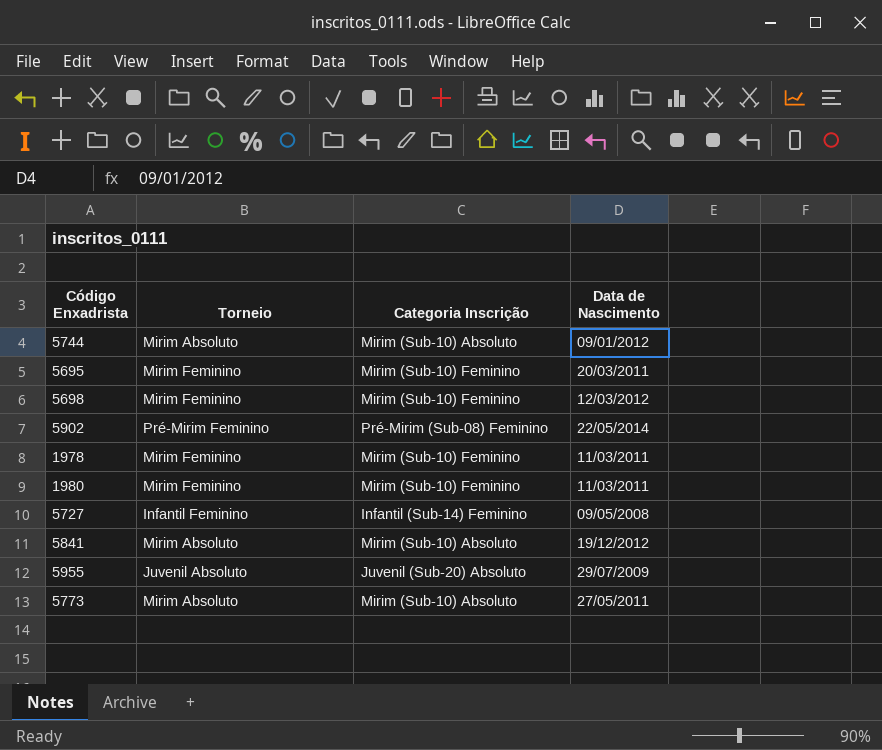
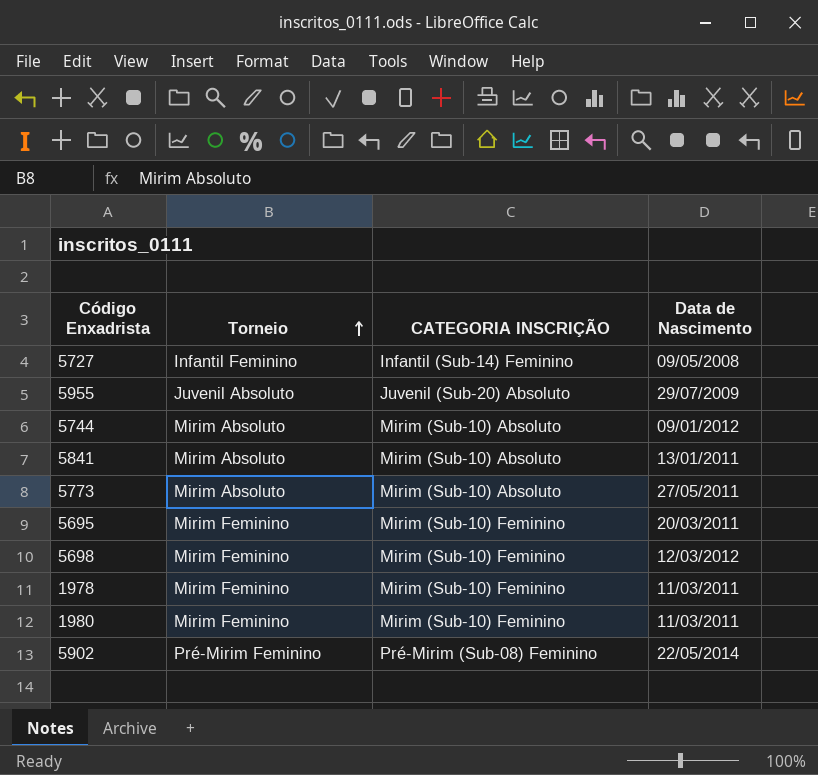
row order: none -> Torneio ascending
column name: Categoria Inscrição -> CATEGORIA INSCRIÇÃO
5841 | Data de Nascimento: 19/12/2012 -> 13/01/2011

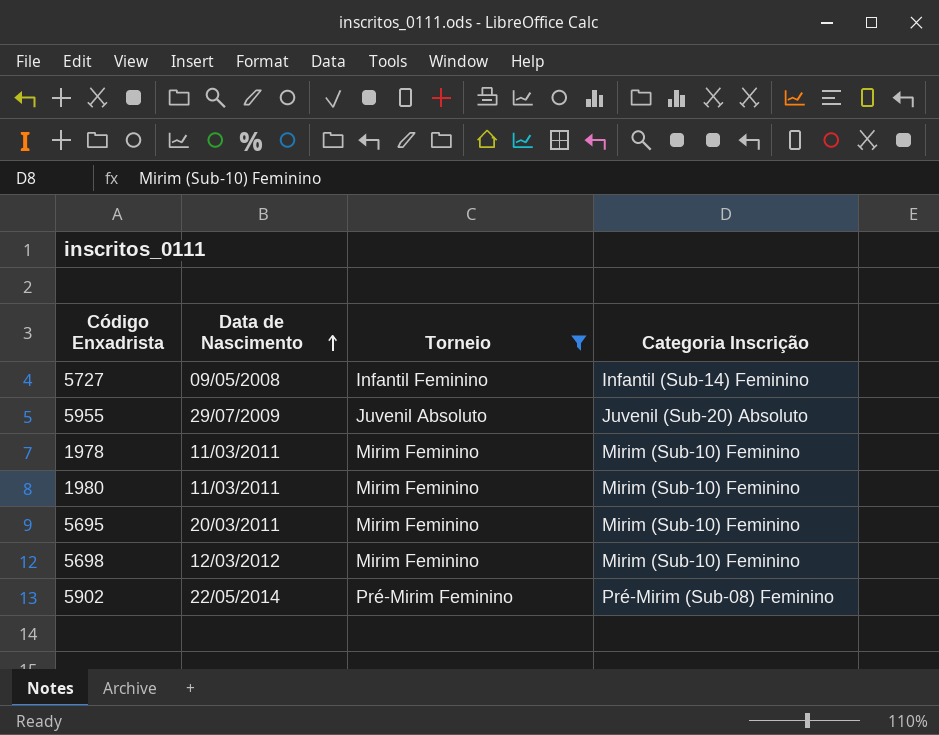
filter: none -> Torneio != Mirim Absoluto
row order: Torneio ascending -> Data de Nascimento ascending
column Data de Nascimento | position: 4 -> 2
column name: CATEGORIA INSCRIÇÃO -> Categoria Inscrição

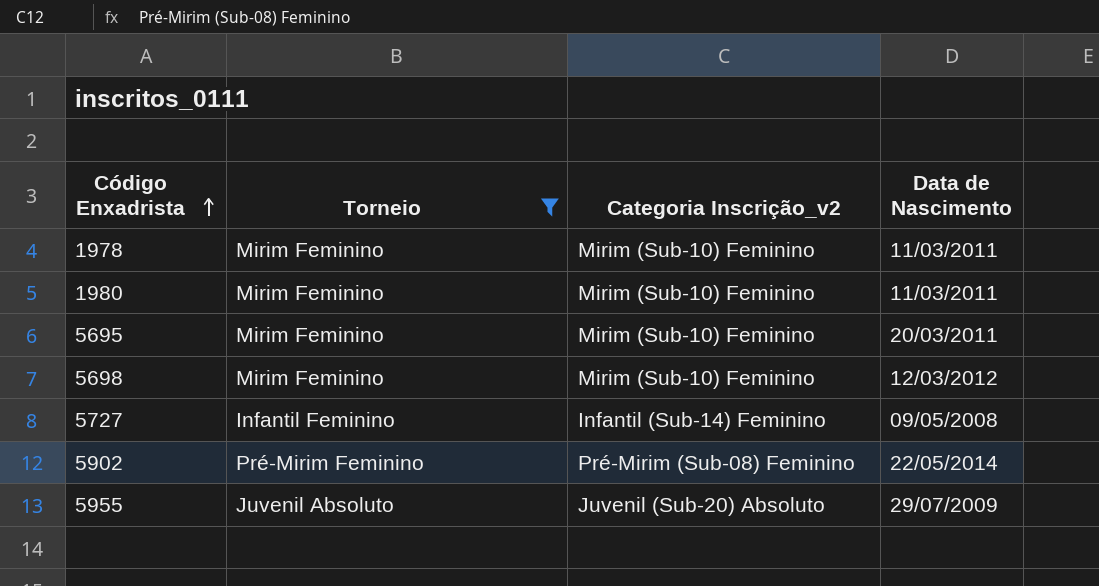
row order: Data de Nascimento ascending -> Código Enxadrista ascending
column name: Categoria Inscrição -> Categoria Inscrição_v2
column Data de Nascimento | position: 2 -> 4

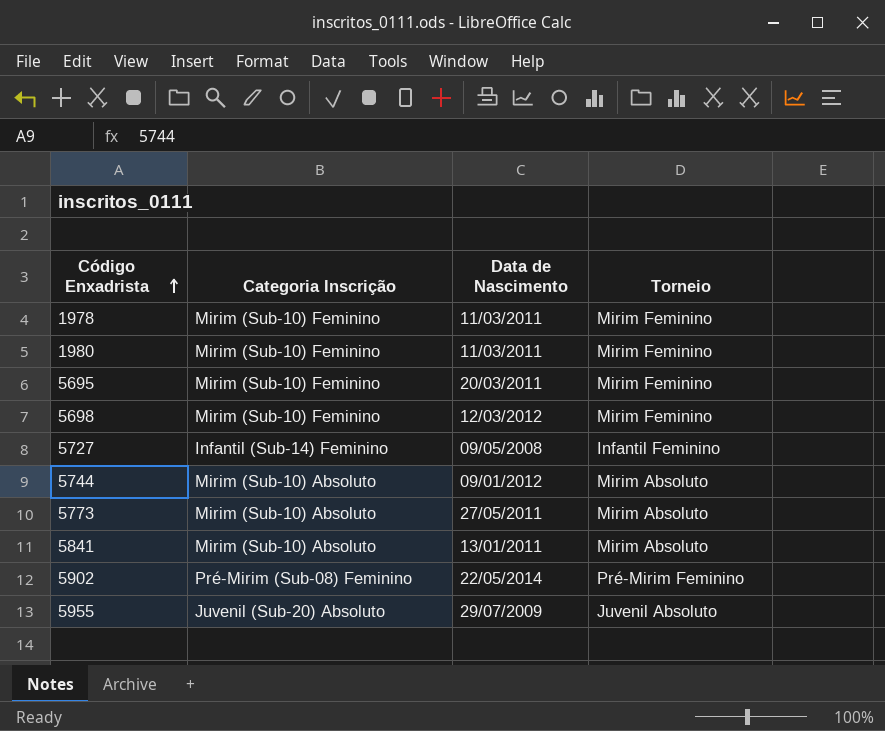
filter: Torneio != Mirim Absoluto -> none
column name: Categoria Inscrição_v2 -> Categoria Inscrição
column Torneio | position: 2 -> 4

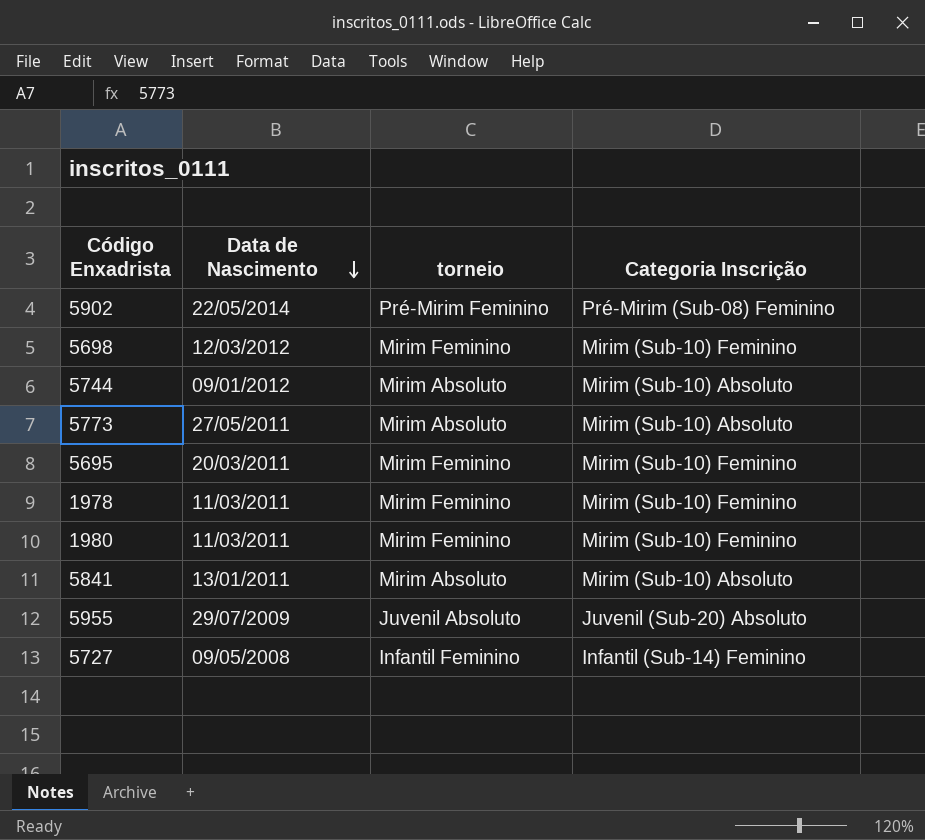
row order: Código Enxadrista ascending -> Data de Nascimento descending
column name: Torneio -> torneio
column Categoria Inscrição | position: 2 -> 4

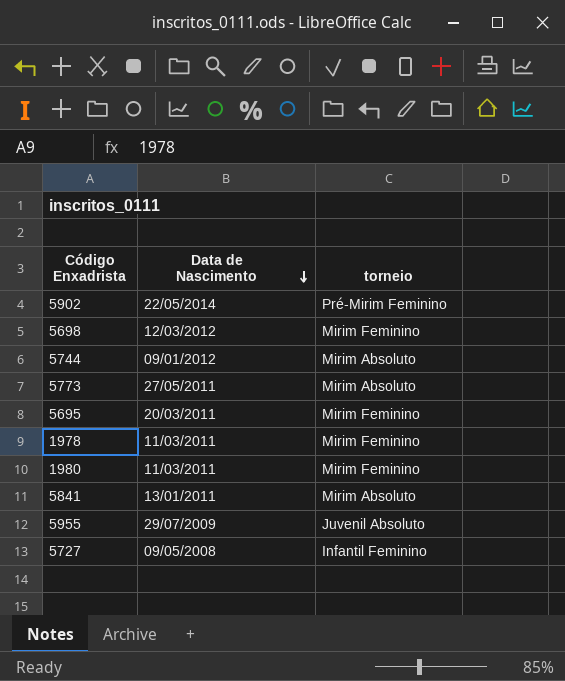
column Categoria Inscrição | position: 4 -> none

